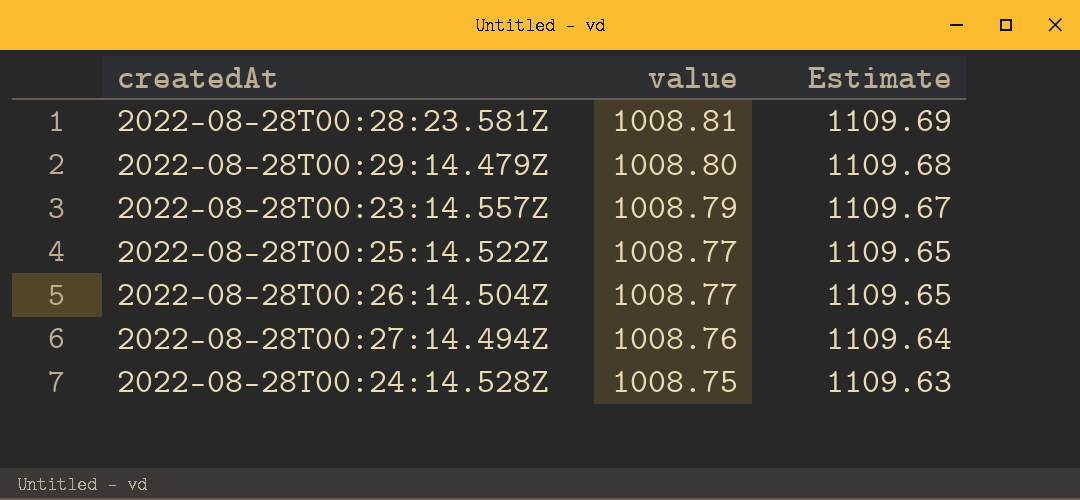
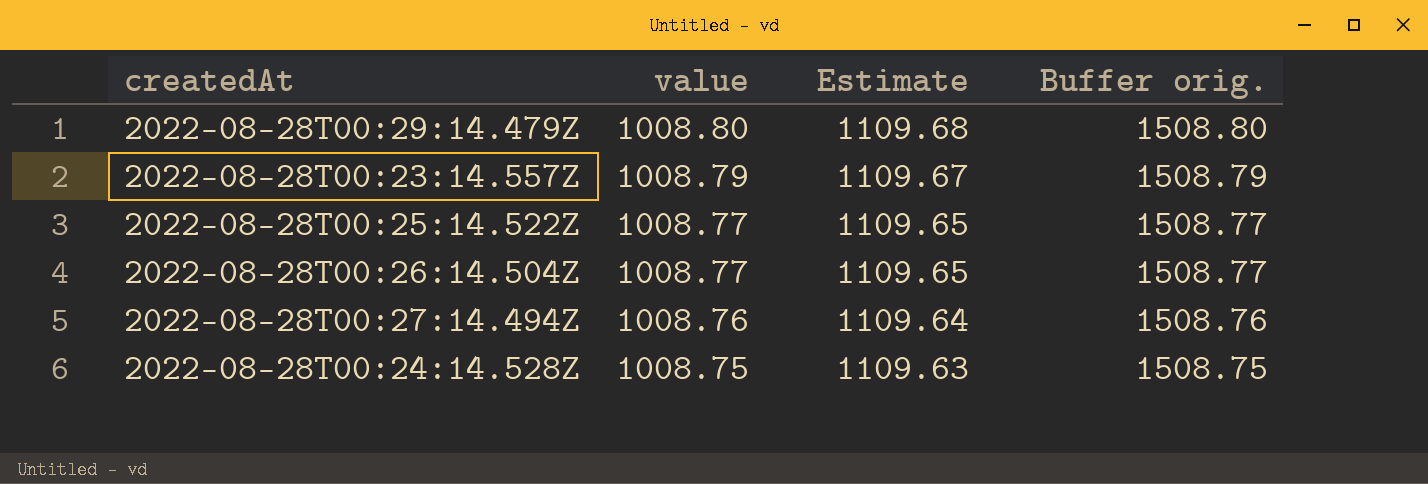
column Buffer orig. | formula: none -> [value] + 500
row 2022-08-28T00:28:23.581Z: 1008.81 | 1109.69 -> none

